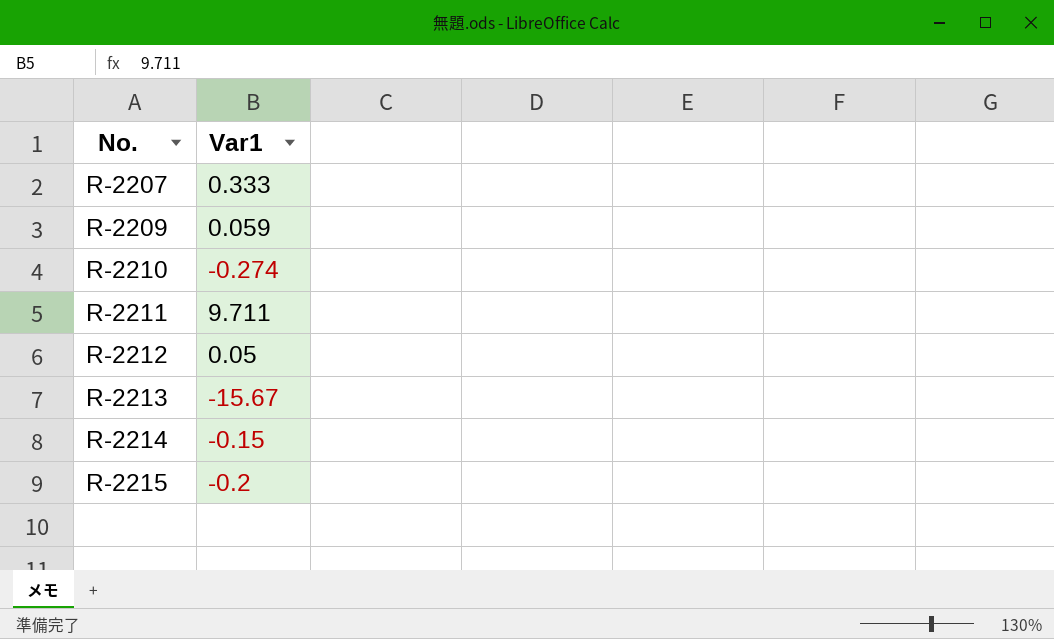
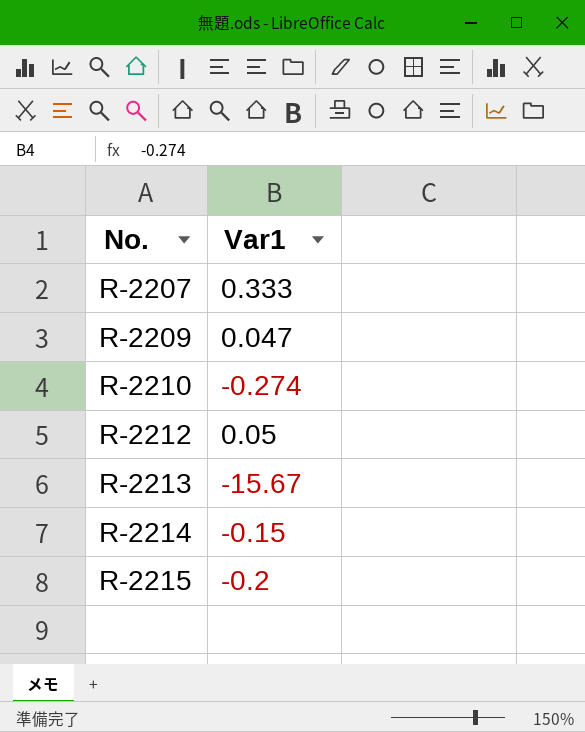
row R-2211: 9.711 -> none
R-2209 | Var1: 0.059 -> 0.047

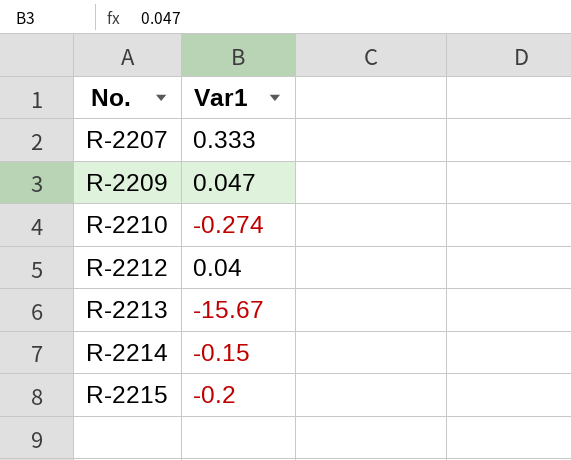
R-2212 | Var1: 0.05 -> 0.04

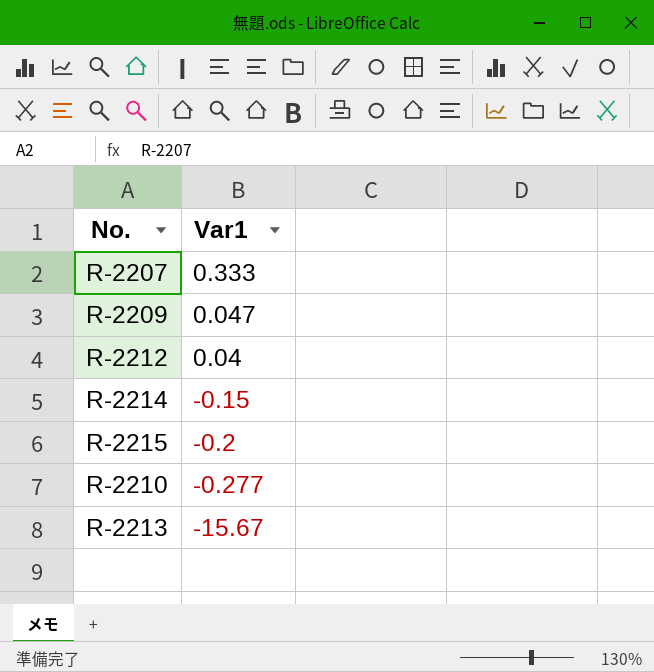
row order: No. ascending -> Var1 descending
R-2210 | Var1: -0.274 -> -0.277

